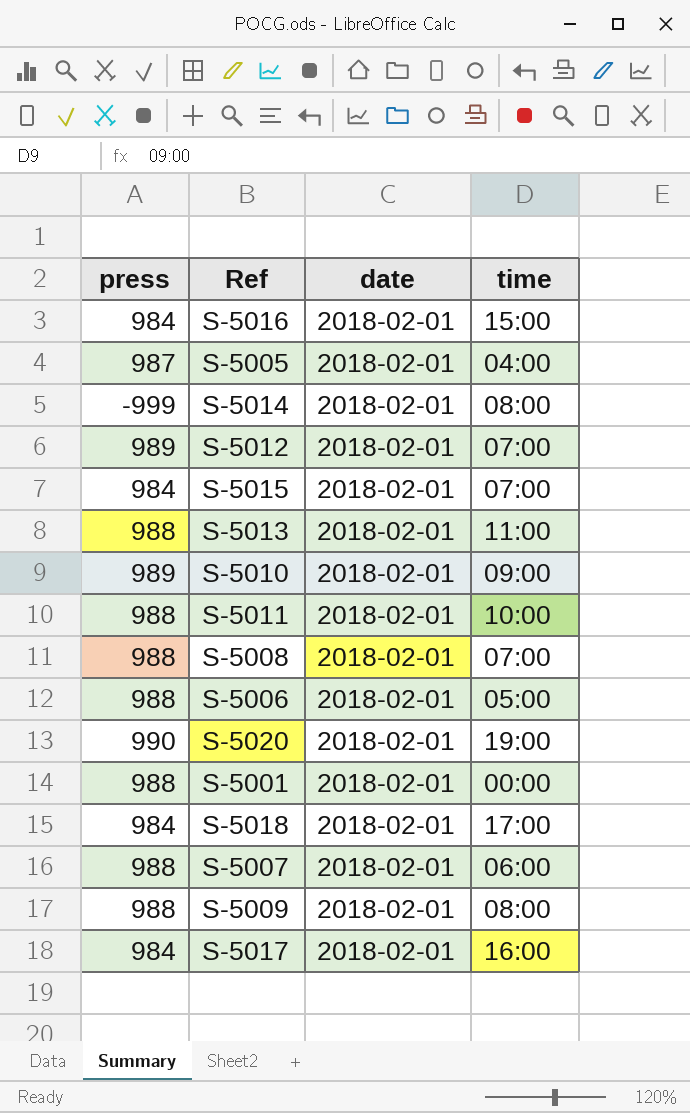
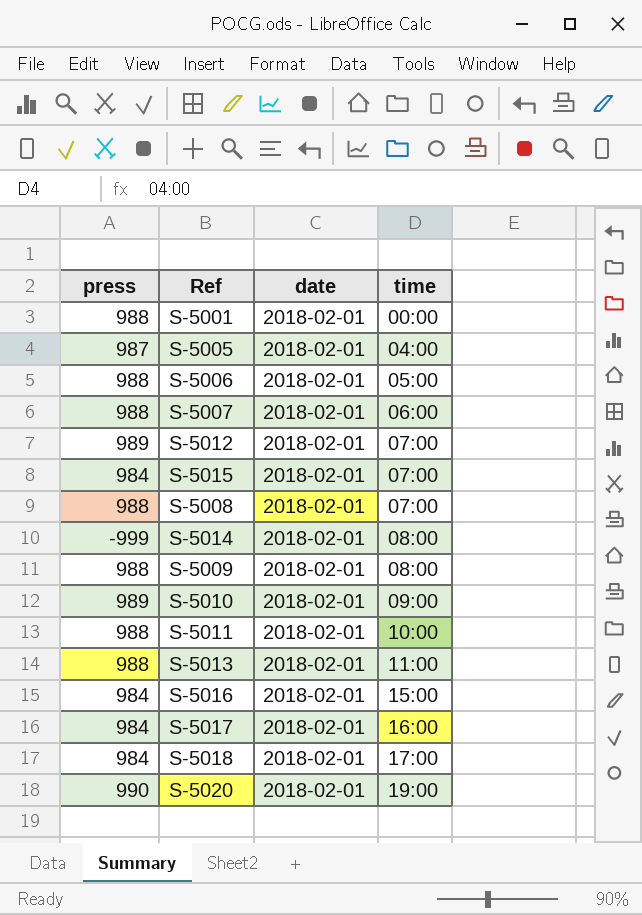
row order: none -> time ascending

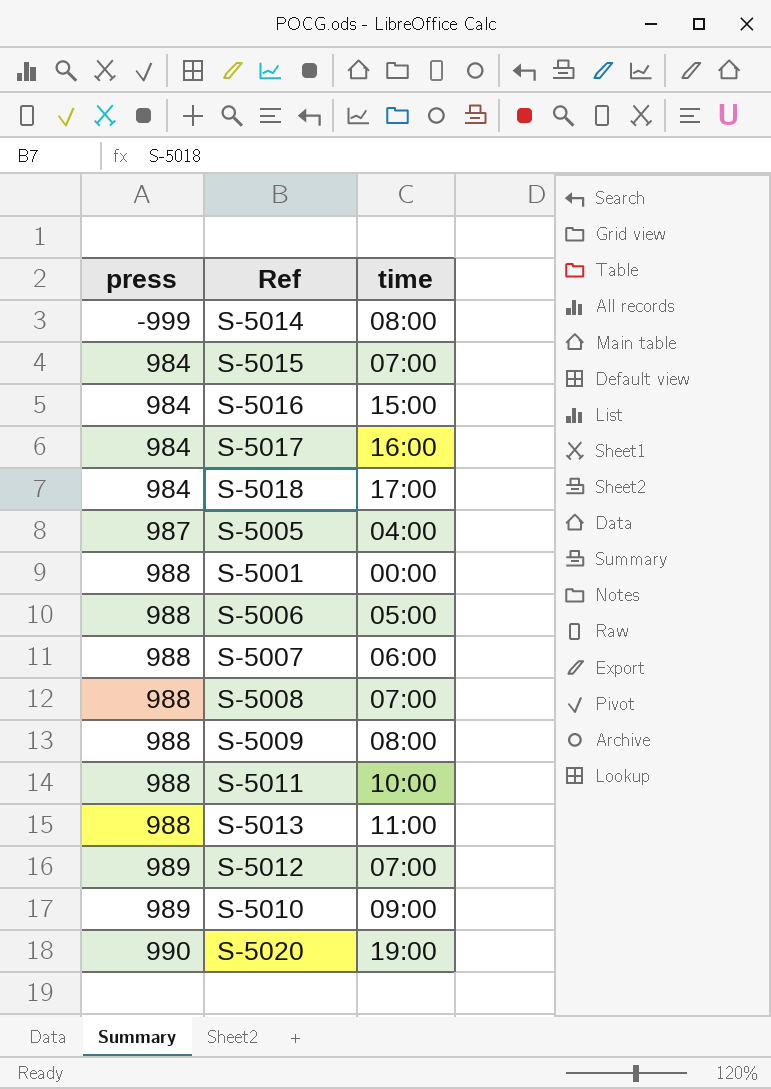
row order: time ascending -> press ascending
column date | position: 3 -> none

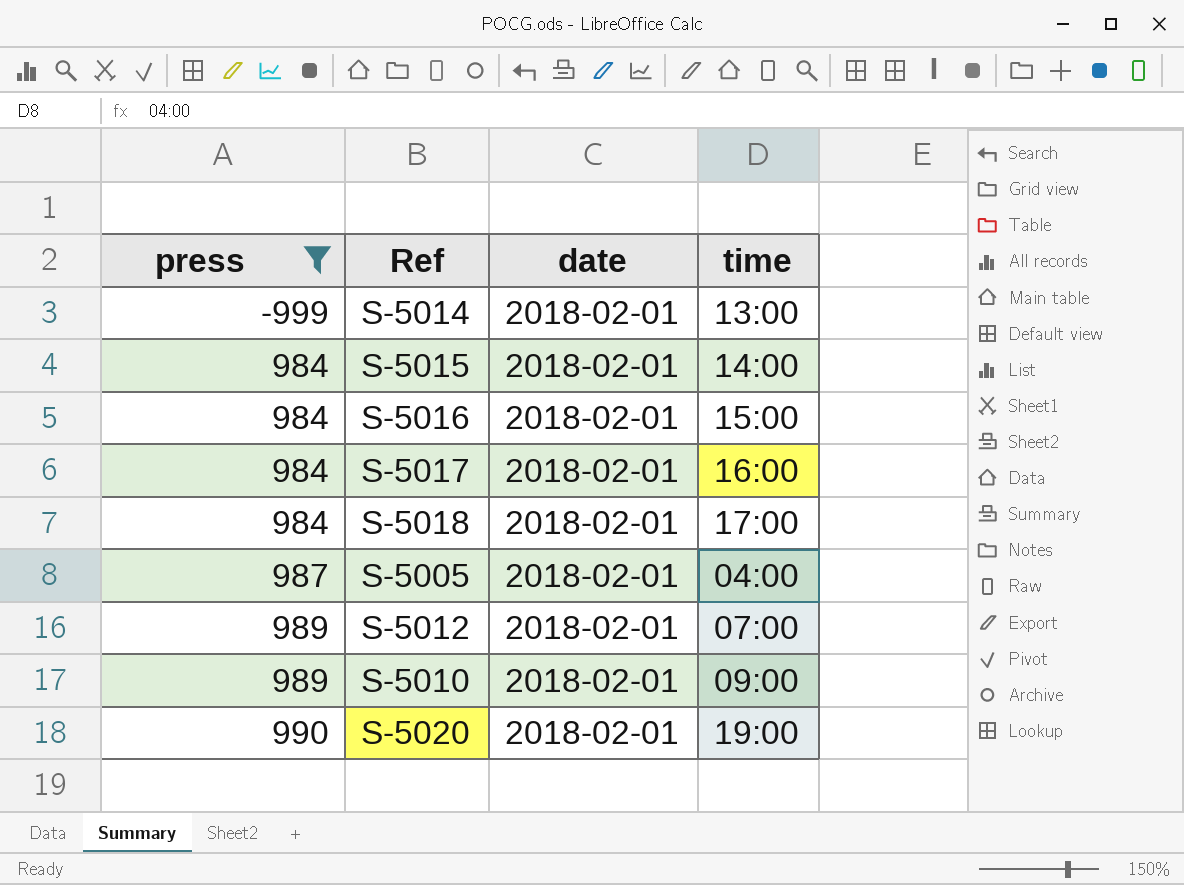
filter: none -> press != 988
column date | position: none -> 3
S-5014 | time: 08:00 -> 13:00
S-5015 | time: 07:00 -> 14:00

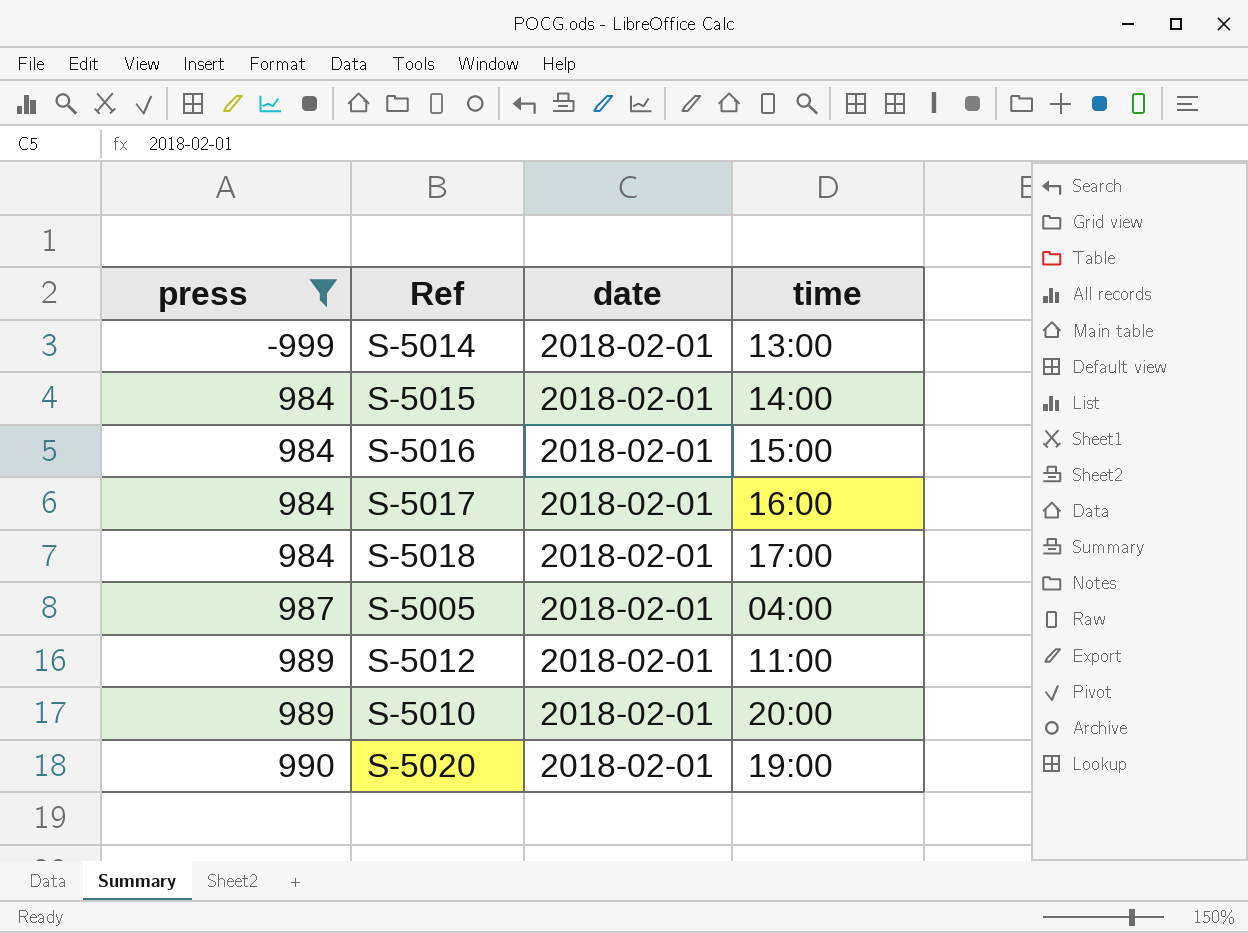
S-5012 | time: 07:00 -> 11:00
S-5010 | time: 09:00 -> 20:00

